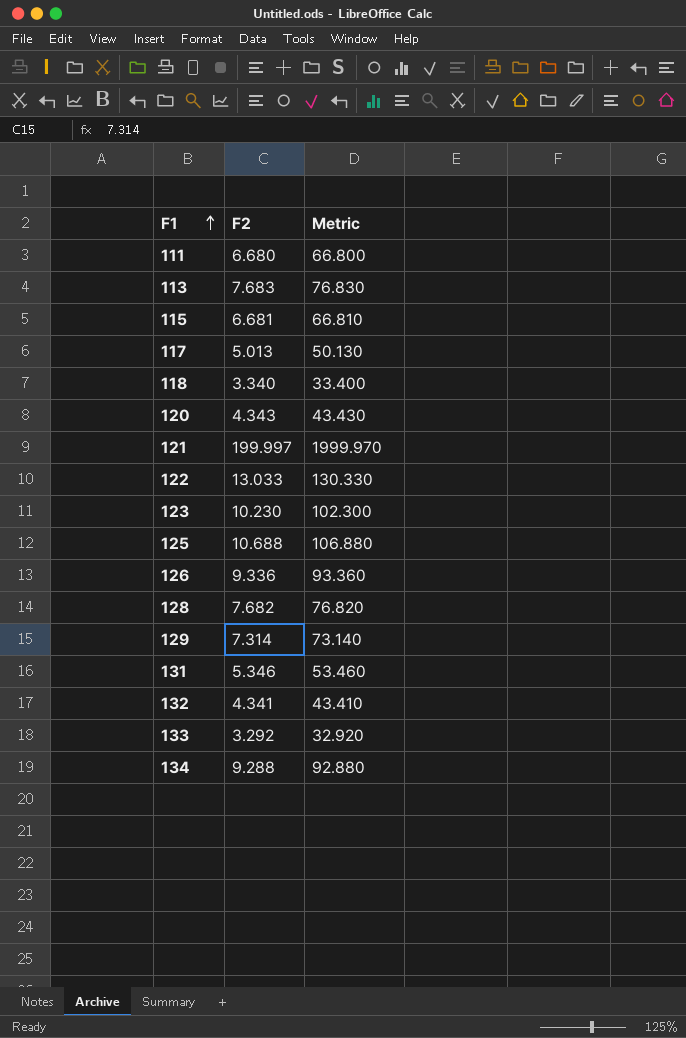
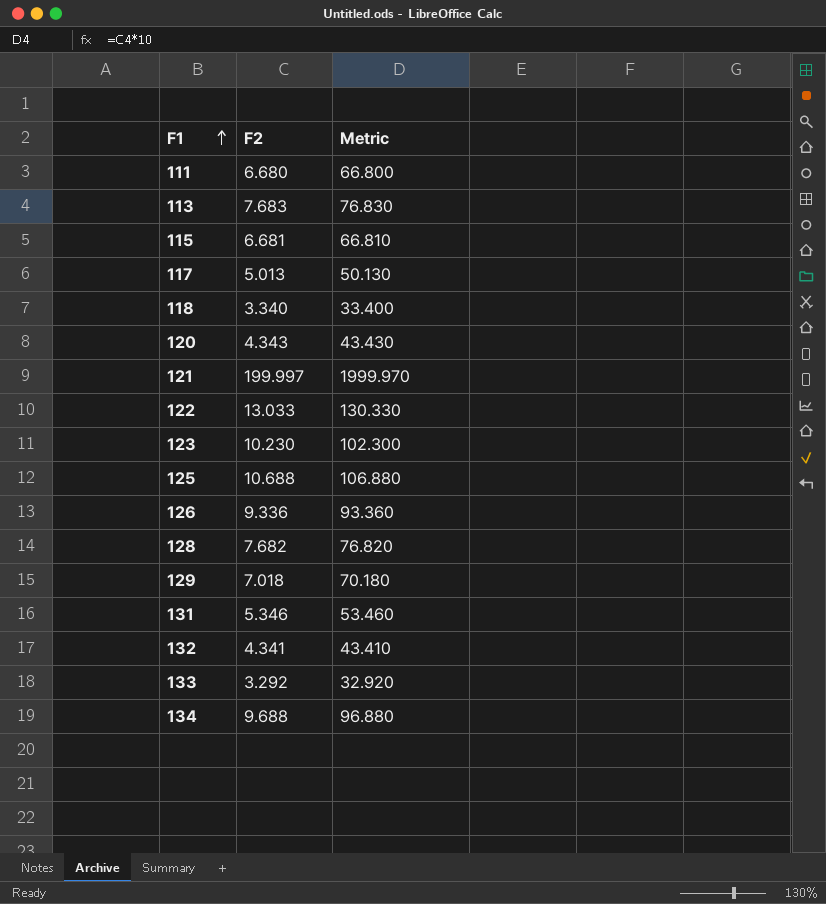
129 | F2: 7.314 -> 7.018
129 | Metric: 73.140 -> 70.180
134 | F2: 9.288 -> 9.688
134 | Metric: 92.880 -> 96.880

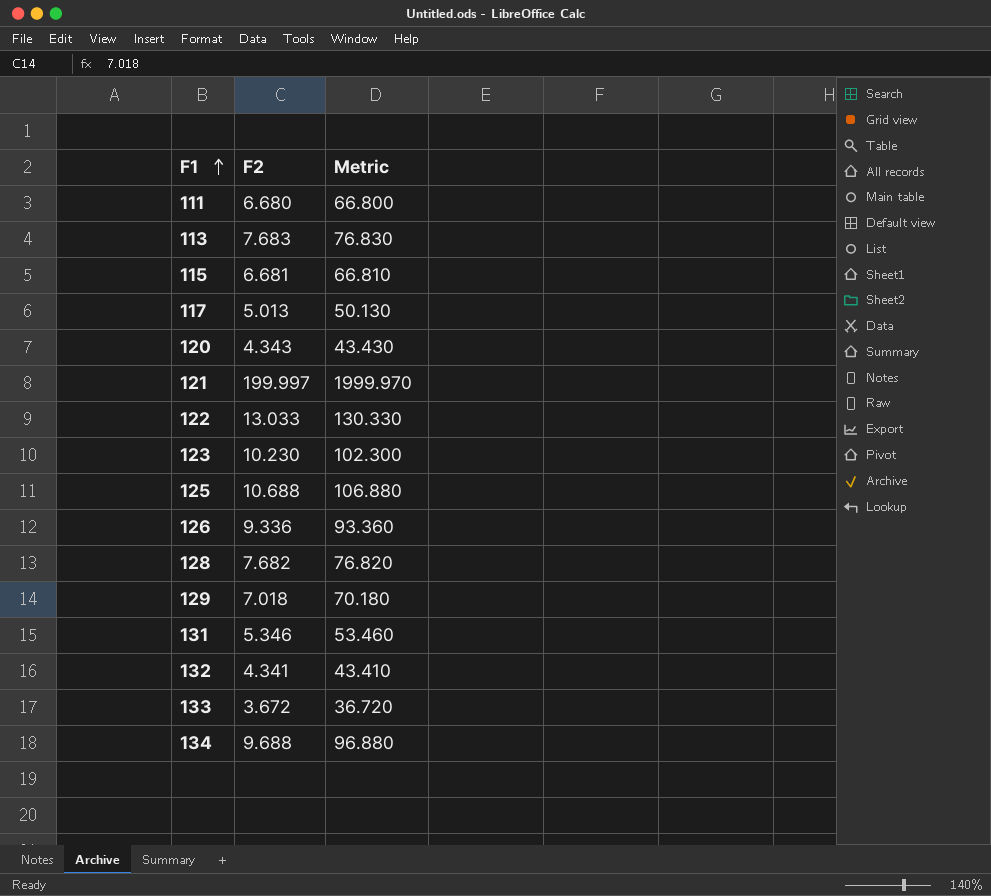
row 118: 3.340 | 33.400 -> none
133 | F2: 3.292 -> 3.672
133 | Metric: 32.920 -> 36.720

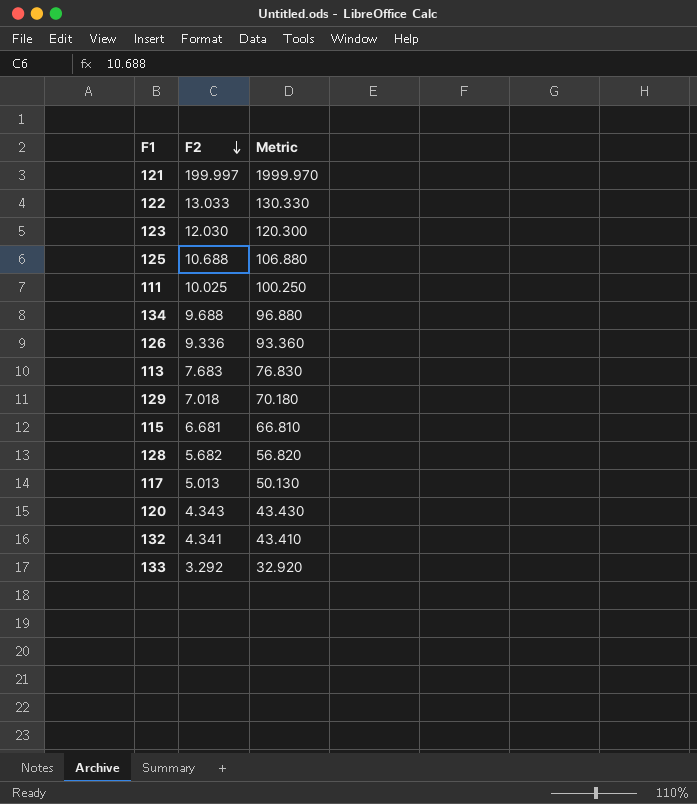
row order: F1 ascending -> F2 descending
row 131: 5.346 | 53.460 -> none
123 | F2: 10.230 -> 12.030
123 | Metric: 102.300 -> 120.300
111 | F2: 6.680 -> 10.025
111 | Metric: 66.800 -> 100.250
128 | F2: 7.682 -> 5.682
128 | Metric: 76.820 -> 56.820
133 | F2: 3.672 -> 3.292
133 | Metric: 36.720 -> 32.920

